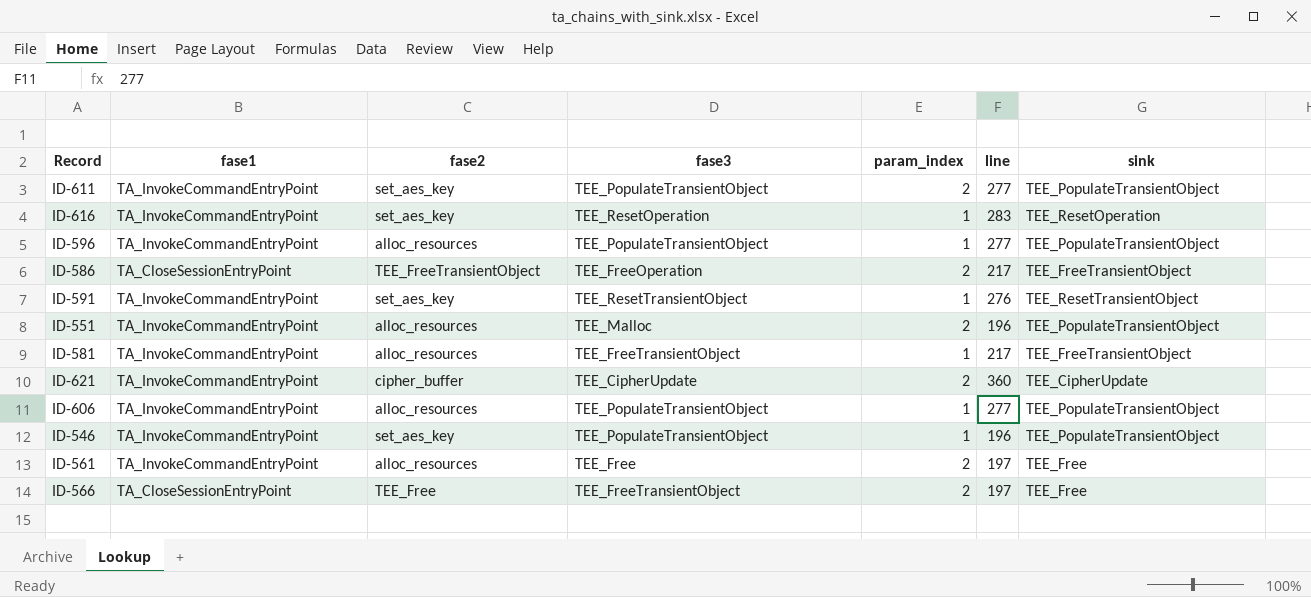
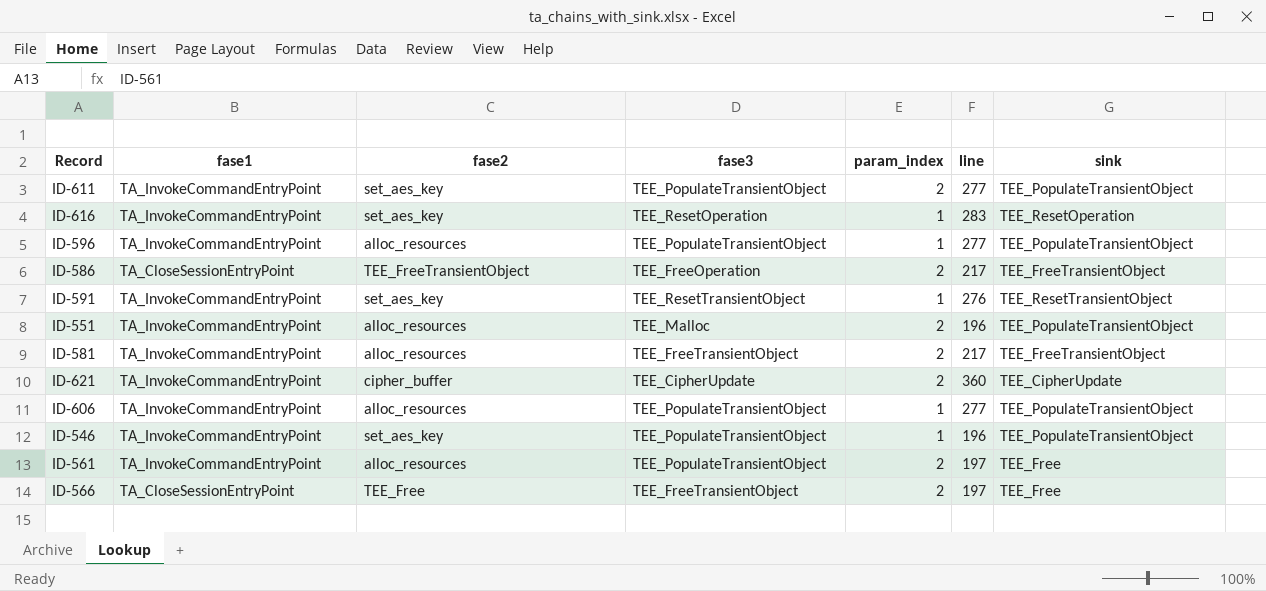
ID-581 | param_index: 1 -> 2
ID-561 | fase3: TEE_Free -> TEE_PopulateTransientObject

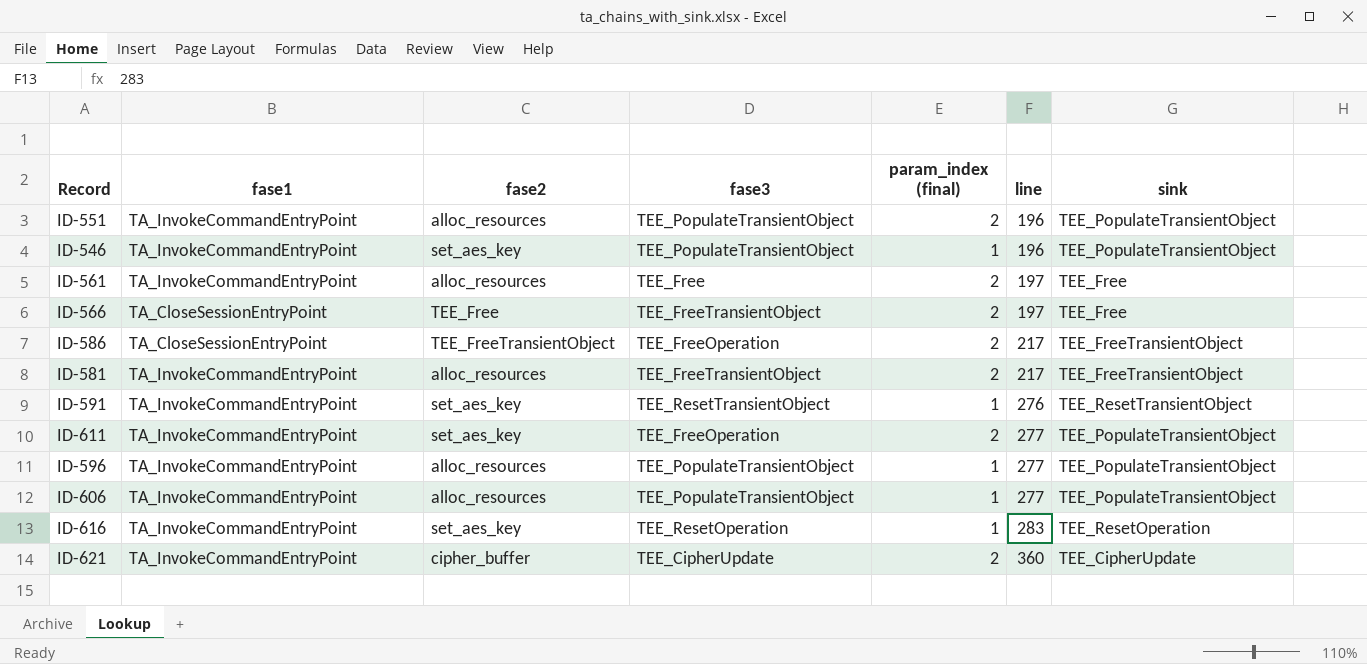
row order: none -> line ascending
column name: param_index -> param_index (final)
ID-551 | fase3: TEE_Malloc -> TEE_PopulateTransientObject
ID-561 | fase3: TEE_PopulateTransientObject -> TEE_Free
ID-611 | fase3: TEE_PopulateTransientObject -> TEE_FreeOperation

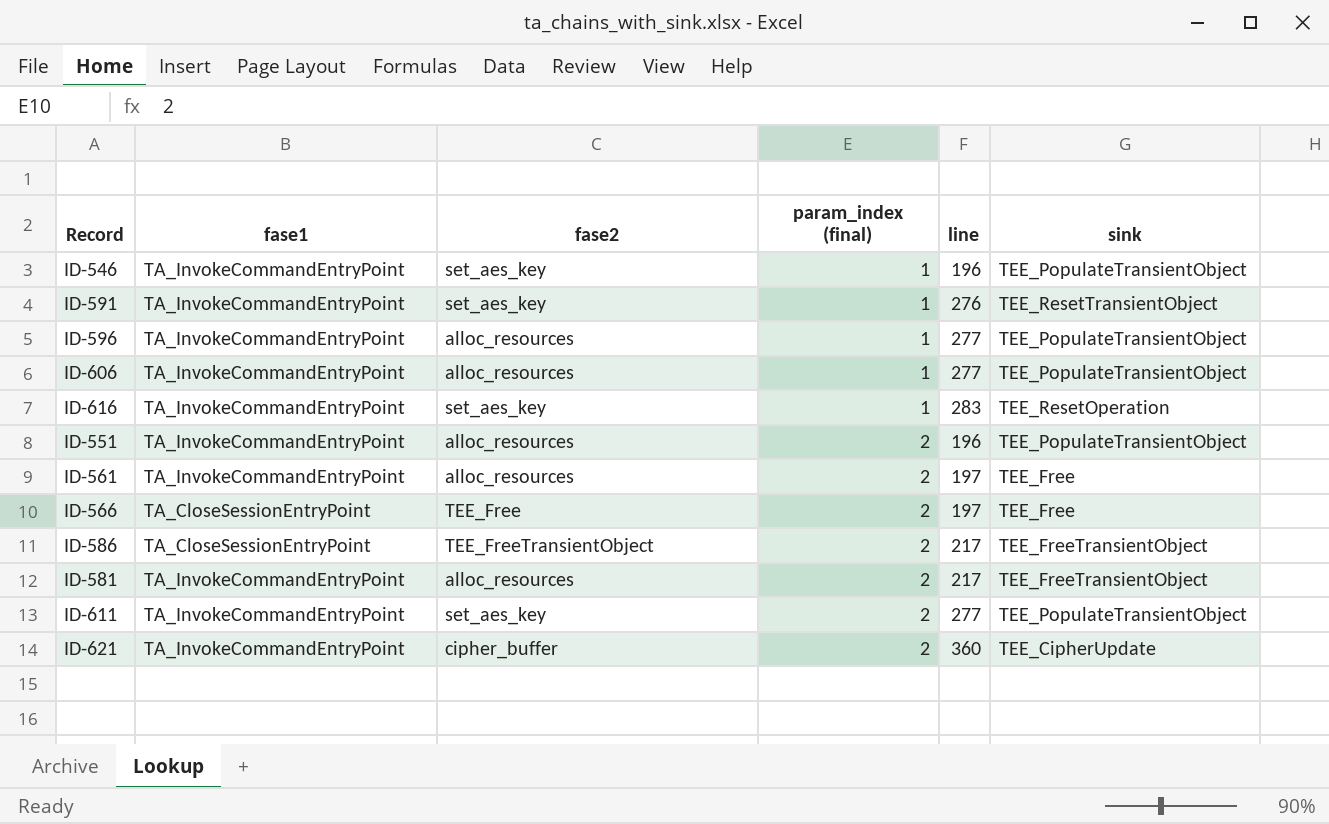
row order: line ascending -> param_index (final) ascending
column fase3 | position: 4 -> none

